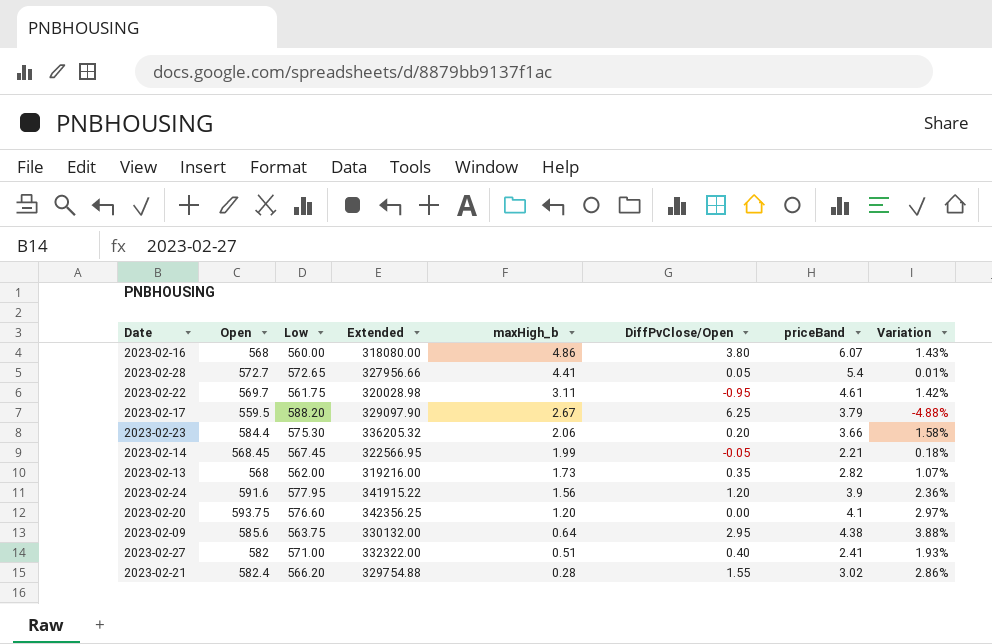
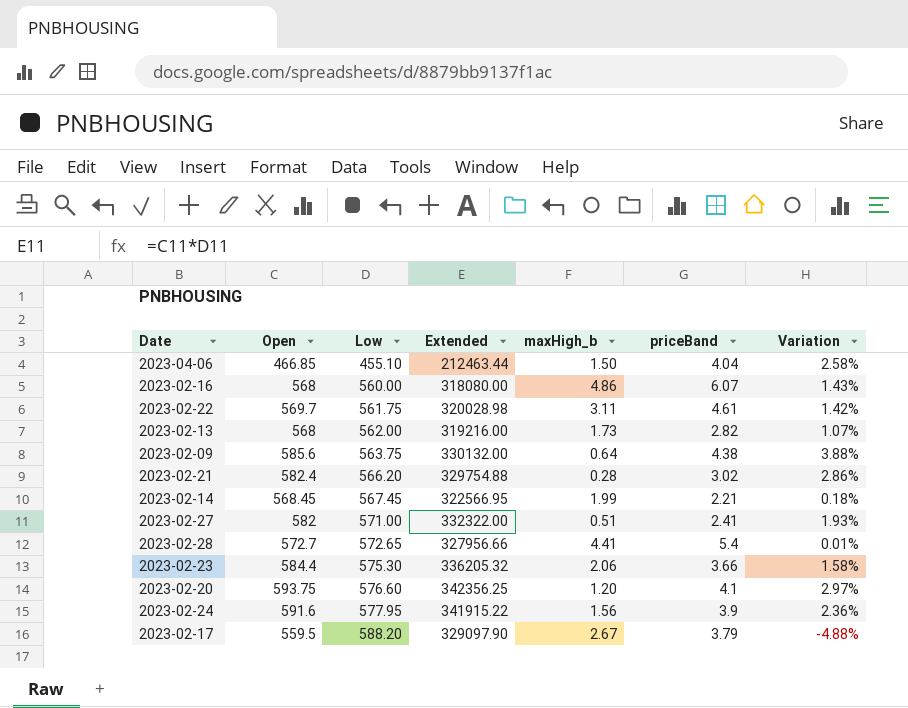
row order: maxHigh_b descending -> Low ascending
column DiffPvClose/Open | position: 6 -> none
row 2023-04-06: none -> 466.85 | 455.10 | 212463.44 | 1.50 | 4.04 | 2.58%

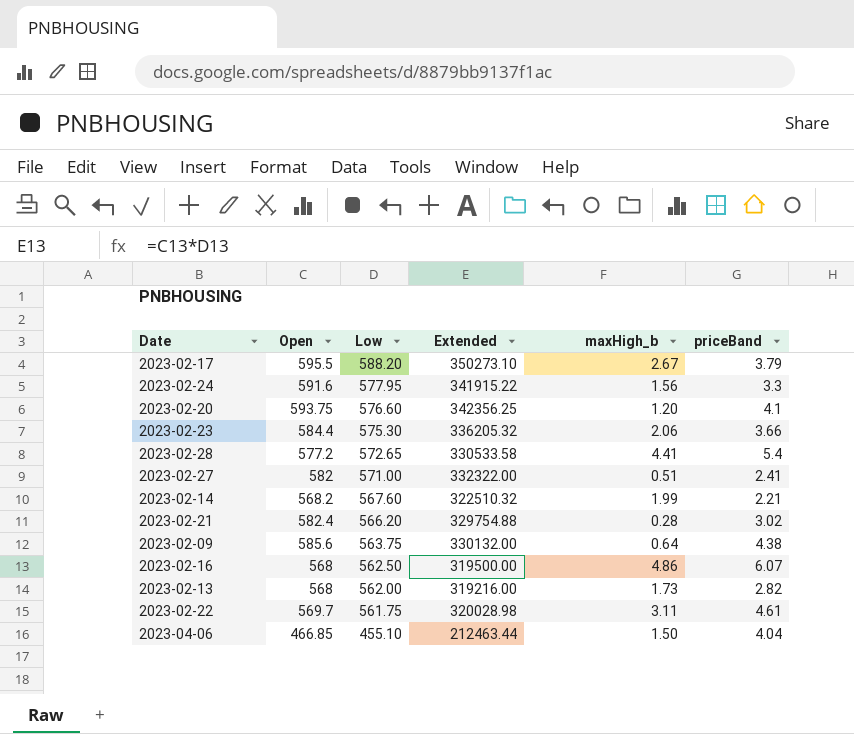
row order: Low ascending -> Low descending
column Variation | formula: ([Open] - [Low]) / [Low] -> none
2023-02-17 | Open: 559.5 -> 595.5
2023-02-17 | Extended: 329097.90 -> 350273.10
2023-02-24 | priceBand: 3.9 -> 3.3
2023-02-28 | Open: 572.7 -> 577.2
2023-02-28 | Extended: 327956.66 -> 330533.58
2023-02-14 | Open: 568.45 -> 568.2
2023-02-14 | Low: 567.45 -> 567.60
2023-02-14 | Extended: 322566.95 -> 322510.32
2023-02-16 | Low: 560.00 -> 562.50
2023-02-16 | Extended: 318080.00 -> 319500.00

